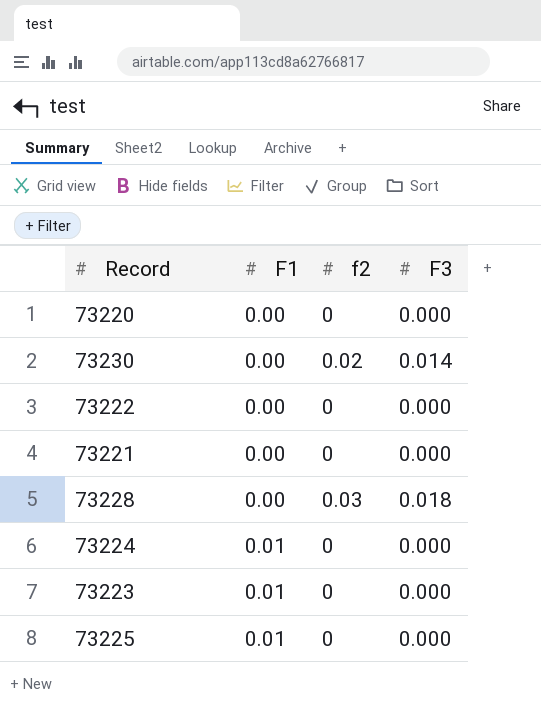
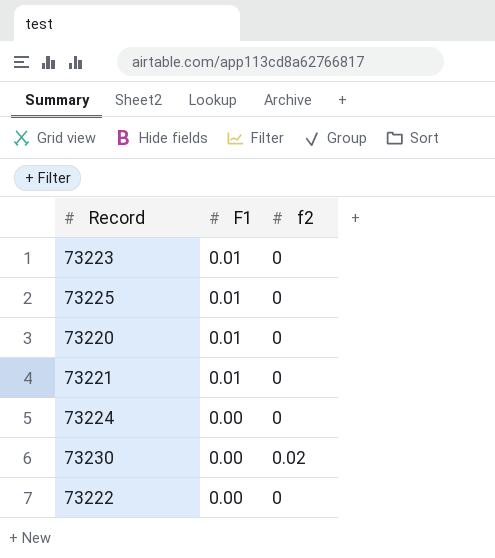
row order: F1 ascending -> F1 descending
column F3 | position: 4 -> none
row 73228: 0.00 | 0.03 | 0.018 -> none
73220 | F1: 0.00 -> 0.01
73221 | F1: 0.00 -> 0.01
73224 | F1: 0.01 -> 0.00

